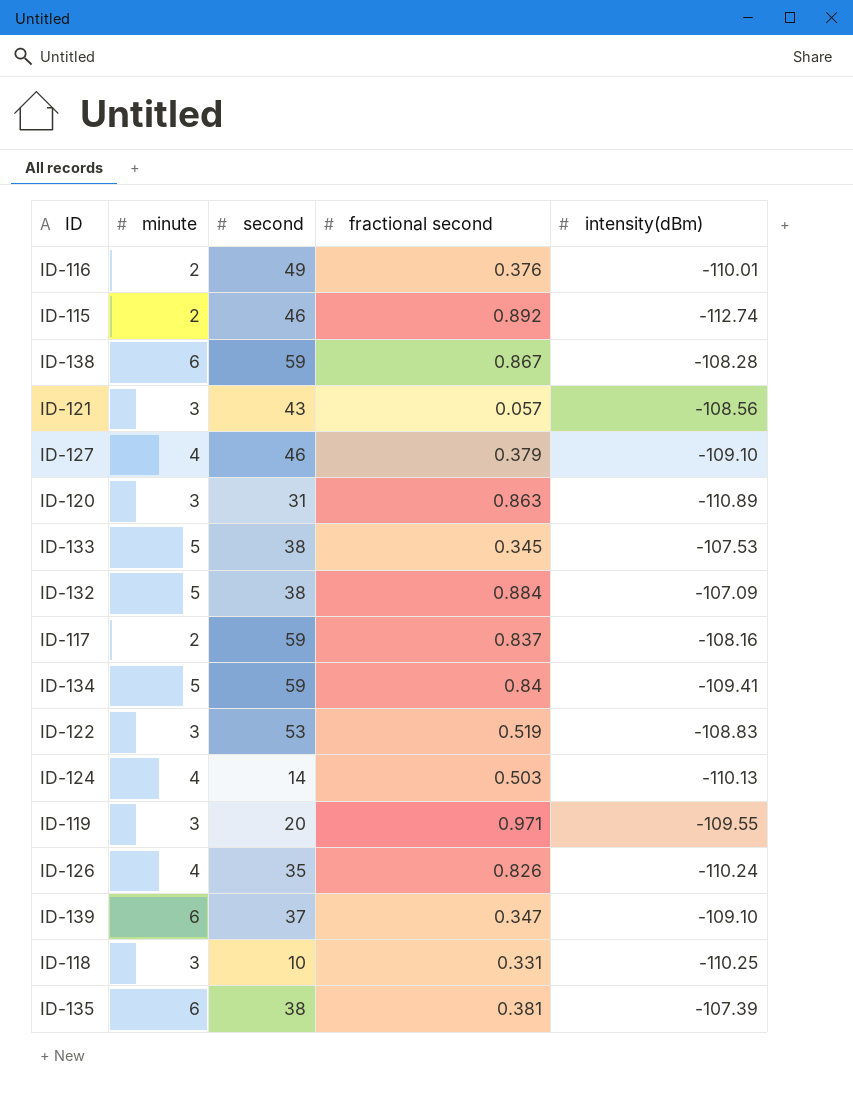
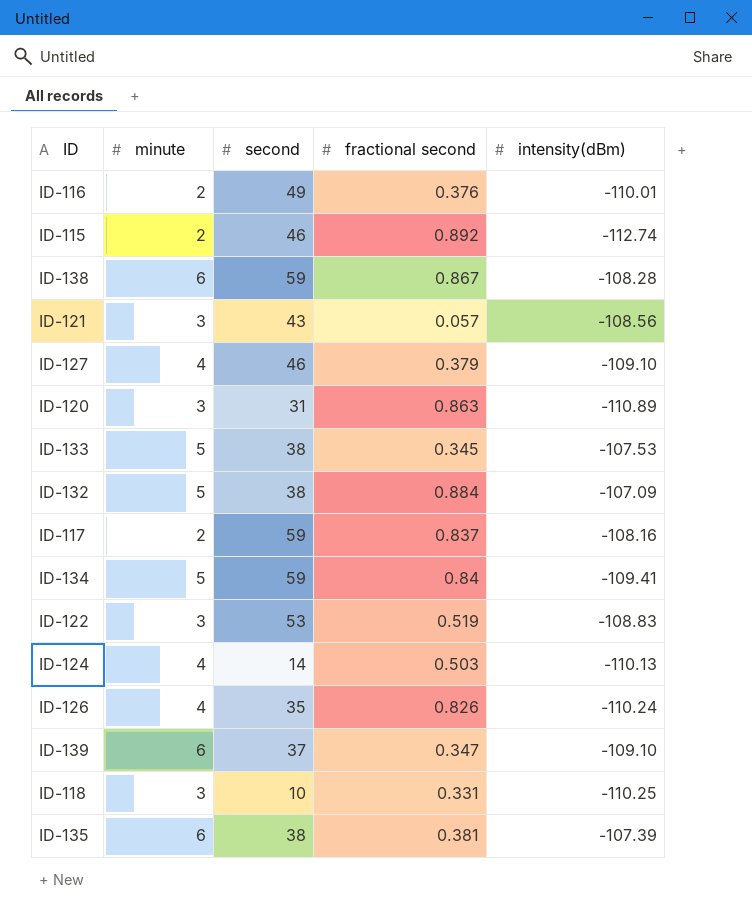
row ID-119: 3 | 20 | 0.971 | -109.55 -> none

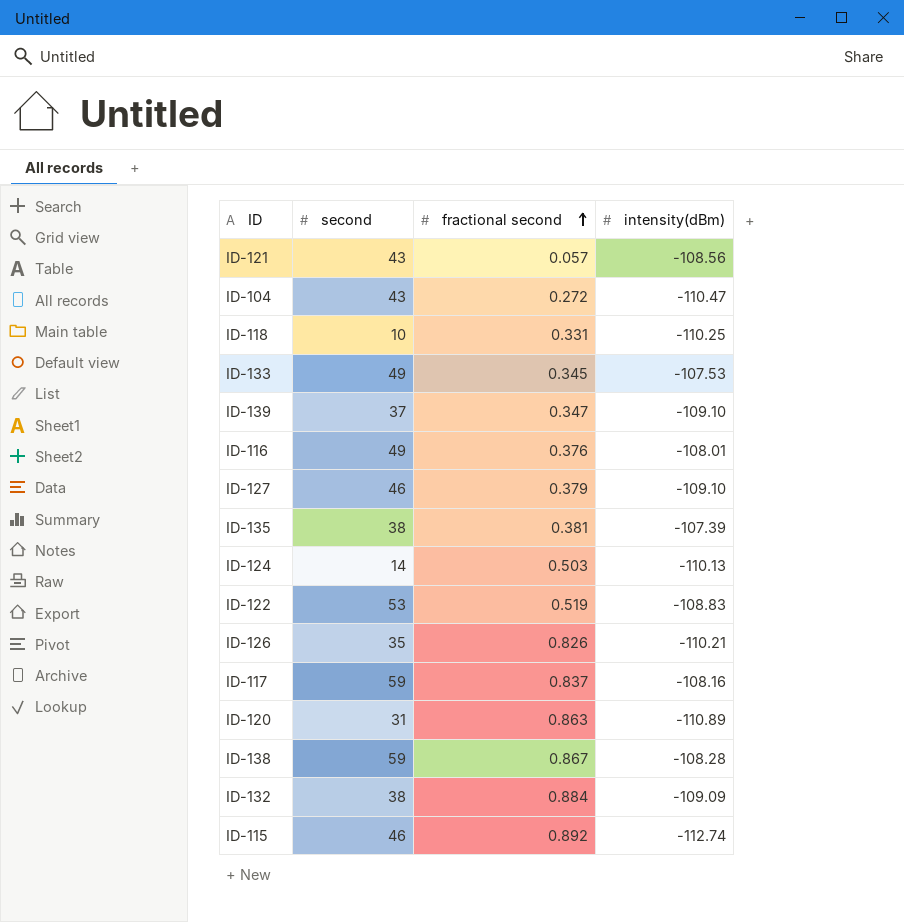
row order: none -> fractional second ascending
column minute | position: 2 -> none
row ID-134: 5 | 59 | 0.84 | -109.41 -> none
row ID-104: none -> 43 | 0.272 | -110.47
ID-133 | second: 38 -> 49
ID-116 | intensity(dBm): -110.01 -> -108.01
ID-126 | intensity(dBm): -110.24 -> -110.21
ID-132 | intensity(dBm): -107.09 -> -109.09

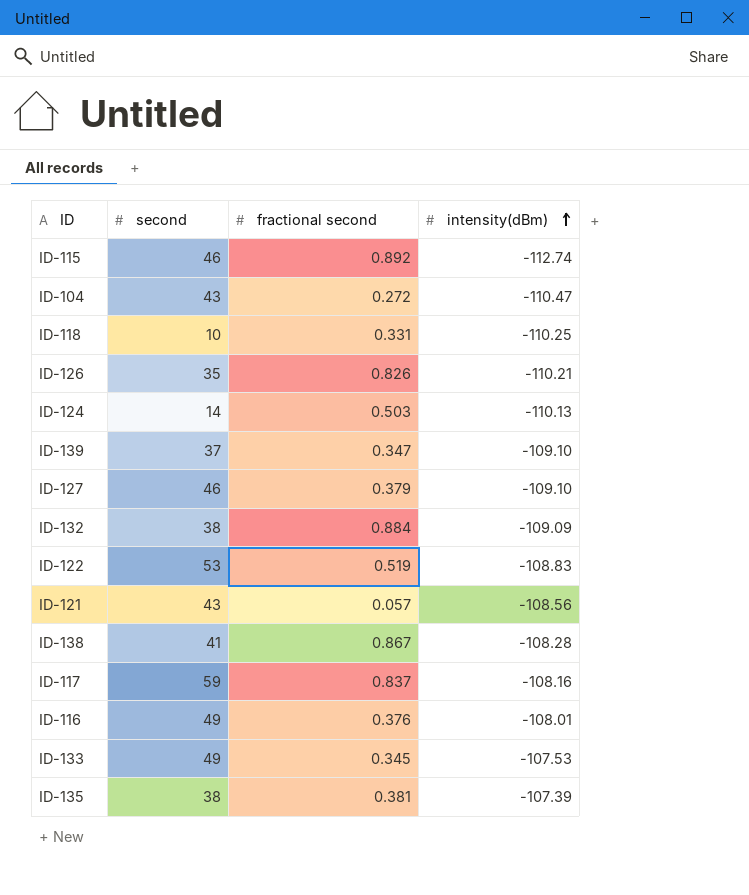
row order: fractional second ascending -> intensity(dBm) ascending
row ID-120: 31 | 0.863 | -110.89 -> none
ID-138 | second: 59 -> 41

